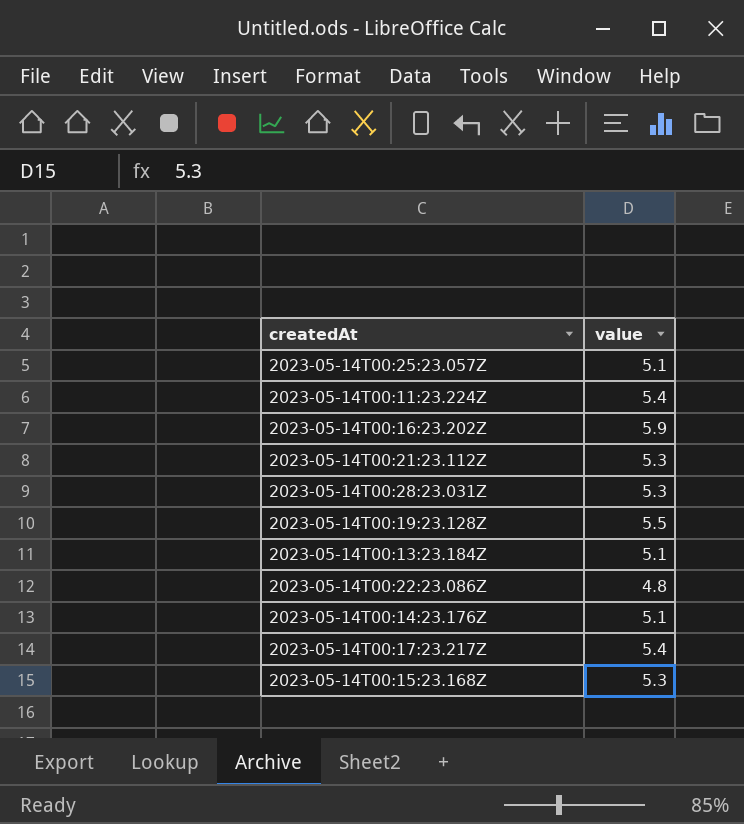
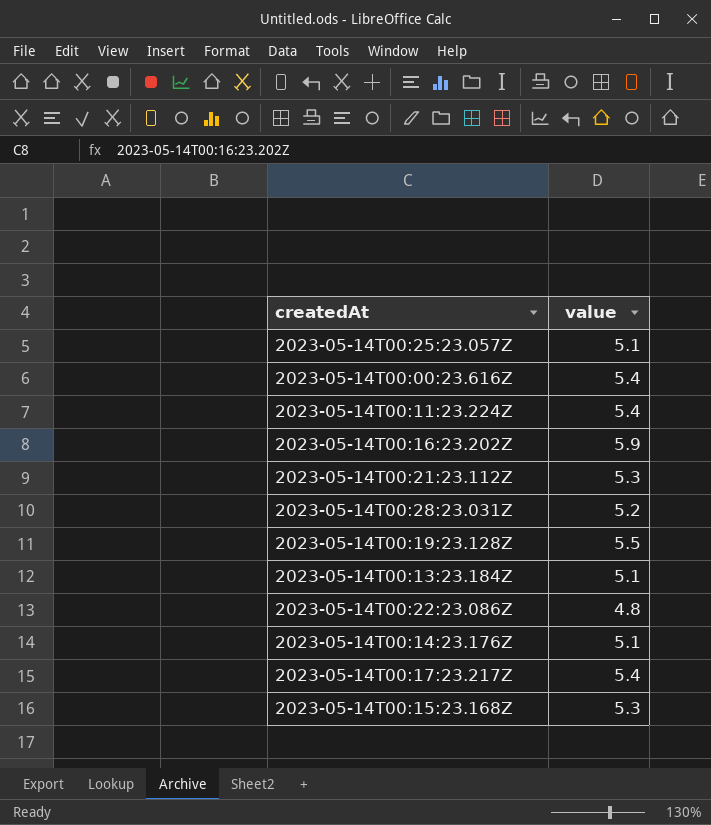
row 2023-05-14T00:00:23.616Z: none -> 5.4
2023-05-14T00:28:23.031Z | value: 5.3 -> 5.2

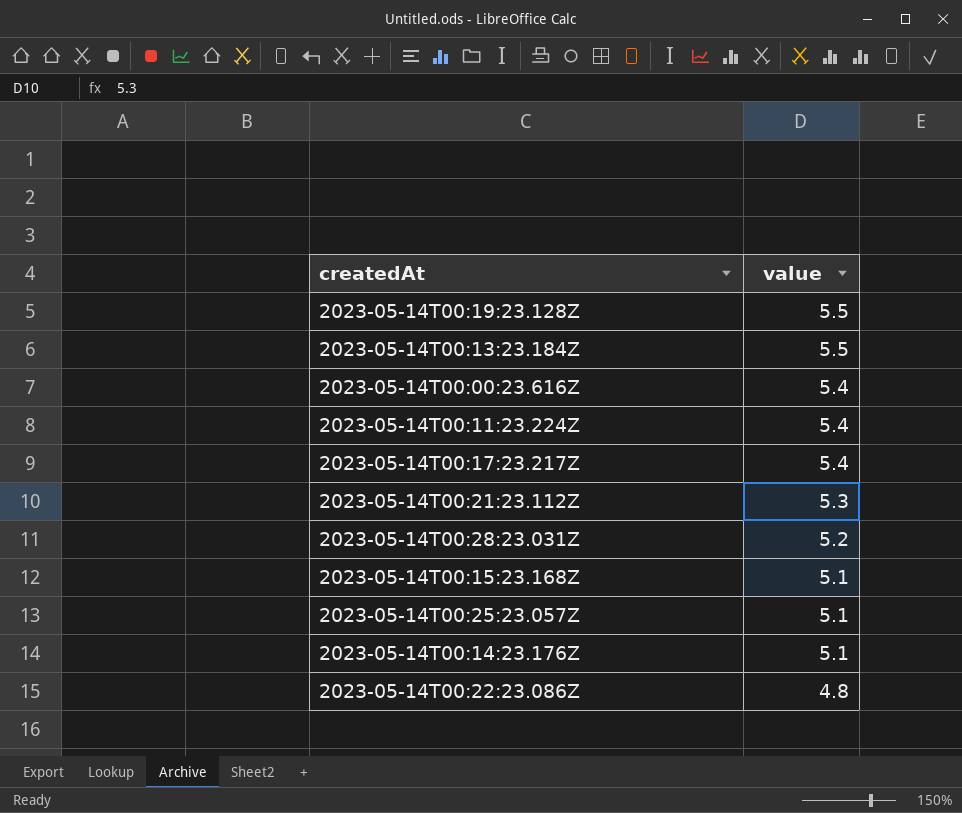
row order: none -> value descending
row 2023-05-14T00:16:23.202Z: 5.9 -> none
2023-05-14T00:13:23.184Z | value: 5.1 -> 5.5
2023-05-14T00:15:23.168Z | value: 5.3 -> 5.1

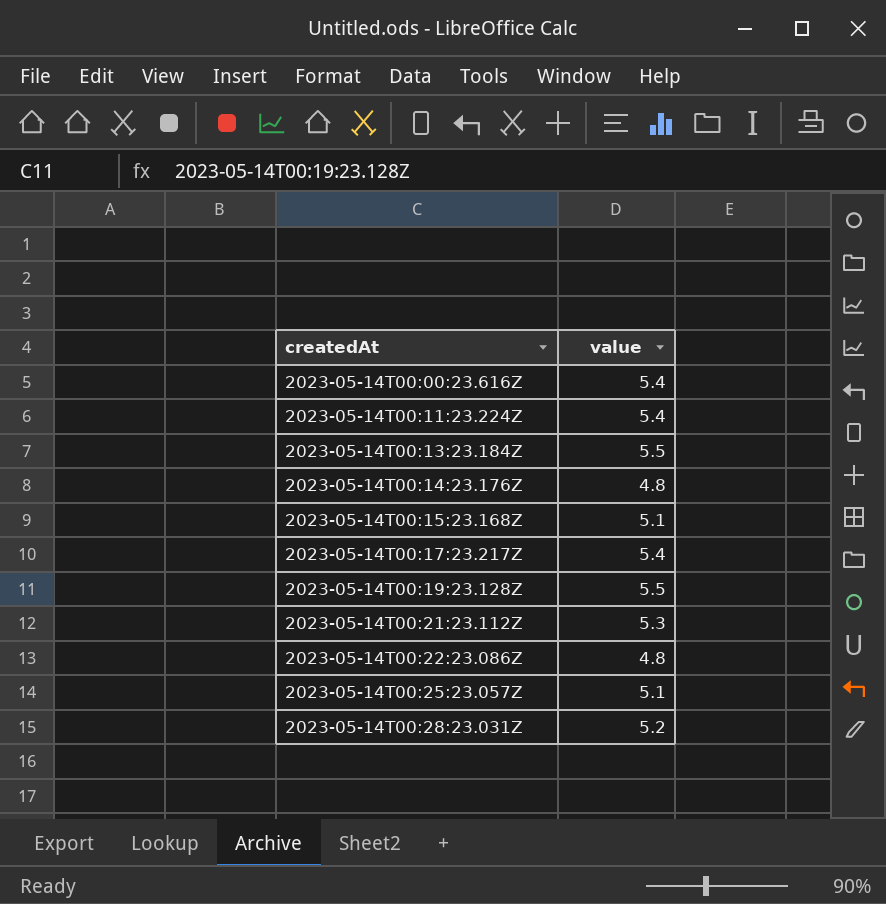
row order: value descending -> createdAt ascending
2023-05-14T00:14:23.176Z | value: 5.1 -> 4.8

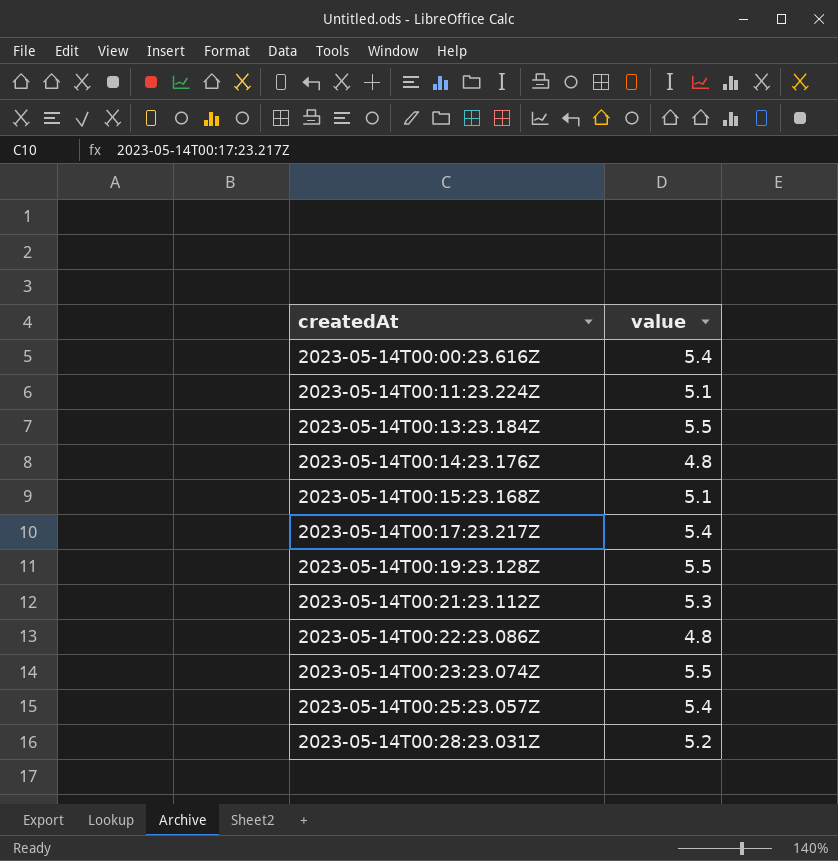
2023-05-14T00:11:23.224Z | value: 5.4 -> 5.1
row 2023-05-14T00:23:23.074Z: none -> 5.5
2023-05-14T00:25:23.057Z | value: 5.1 -> 5.4

